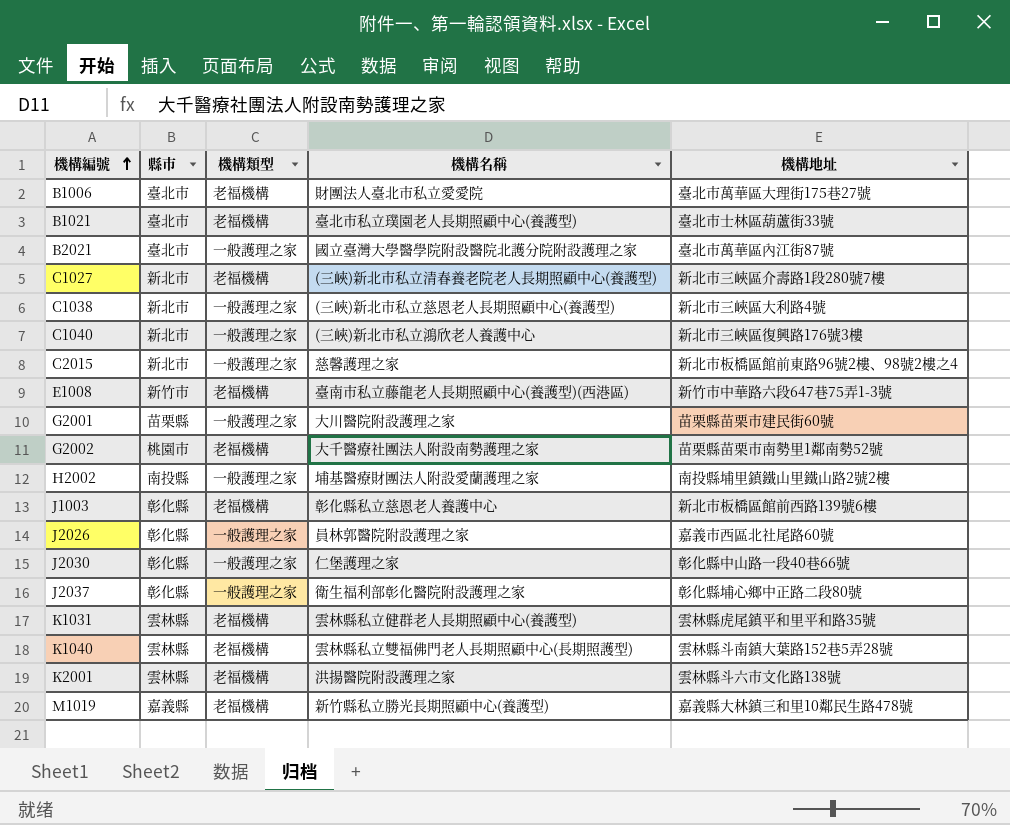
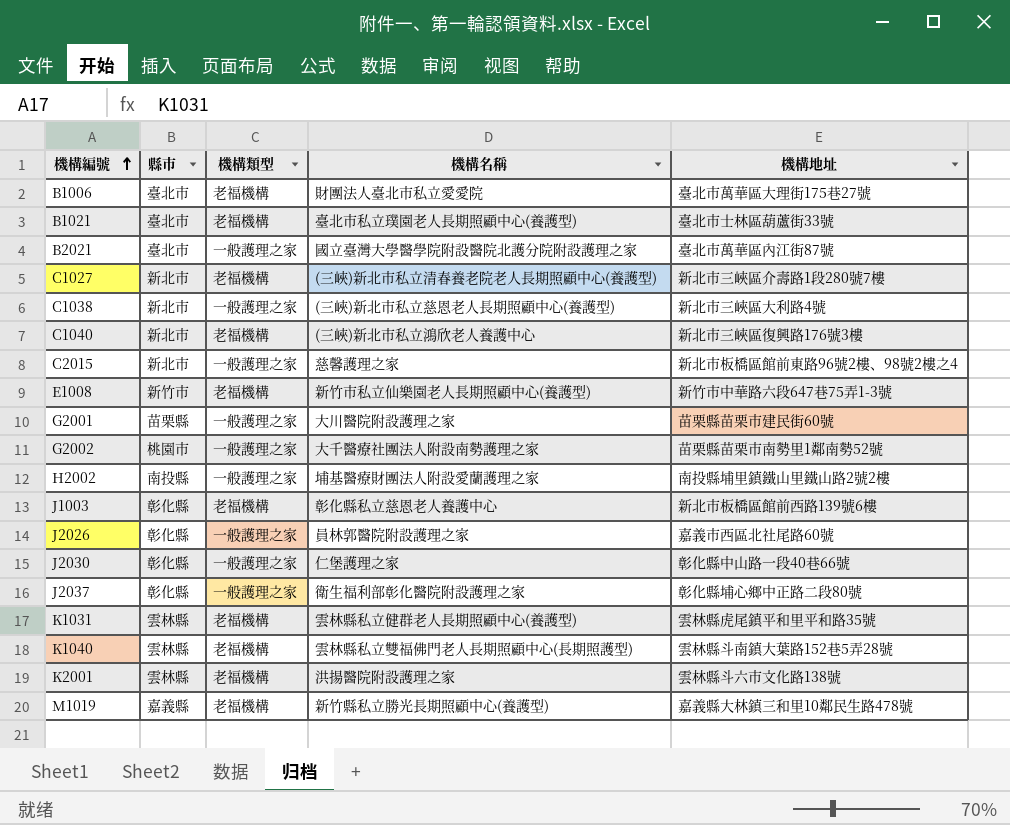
C1040 | 機構類型: 一般護理之家 -> 老福機構
E1008 | 機構名稱: 臺南市私立藤龍老人長期照顧中心(養護型)(西港區) -> 新竹市私立仙樂園老人長期照顧中心(養護型)
G2002 | 機構類型: 老福機構 -> 一般護理之家

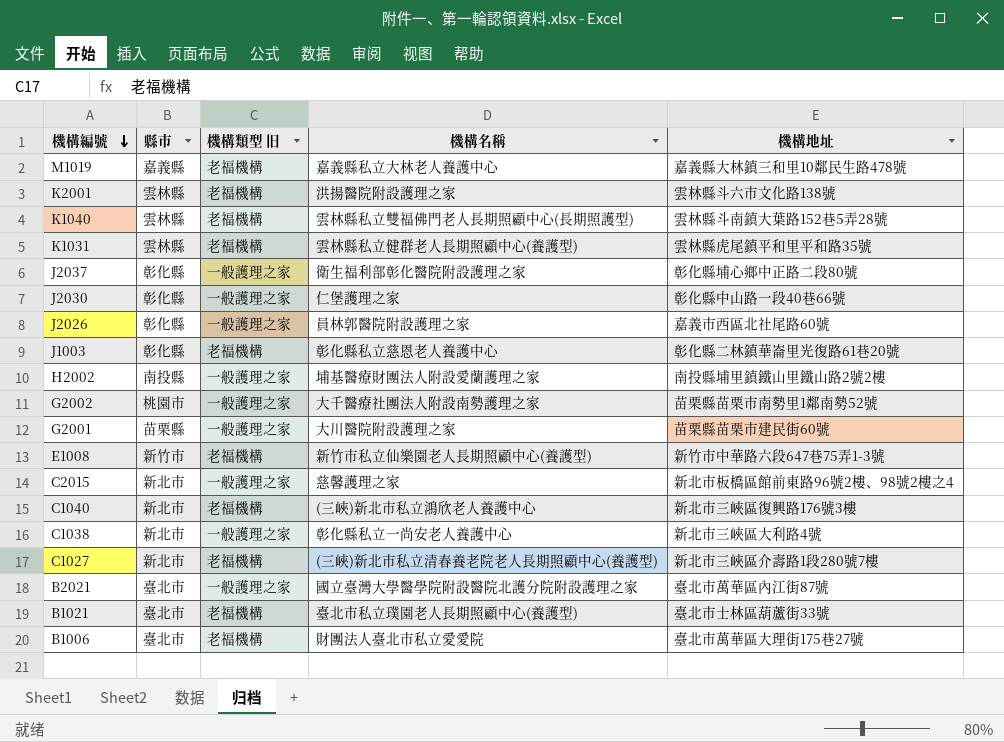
row order: 機構編號 ascending -> 機構編號 descending
column name: 機構類型 -> 機構類型 旧
M1019 | 機構名稱: 新竹縣私立勝光長期照顧中心(養護型) -> 嘉義縣私立大林老人養護中心
J1003 | 機構地址: 新北市板橋區館前西路139號6樓 -> 彰化縣二林鎮華崙里光復路61巷20號
C1038 | 機構名稱: (三峽)新北市私立慈恩老人長期照顧中心(養護型) -> 彰化縣私立一尚安老人養護中心

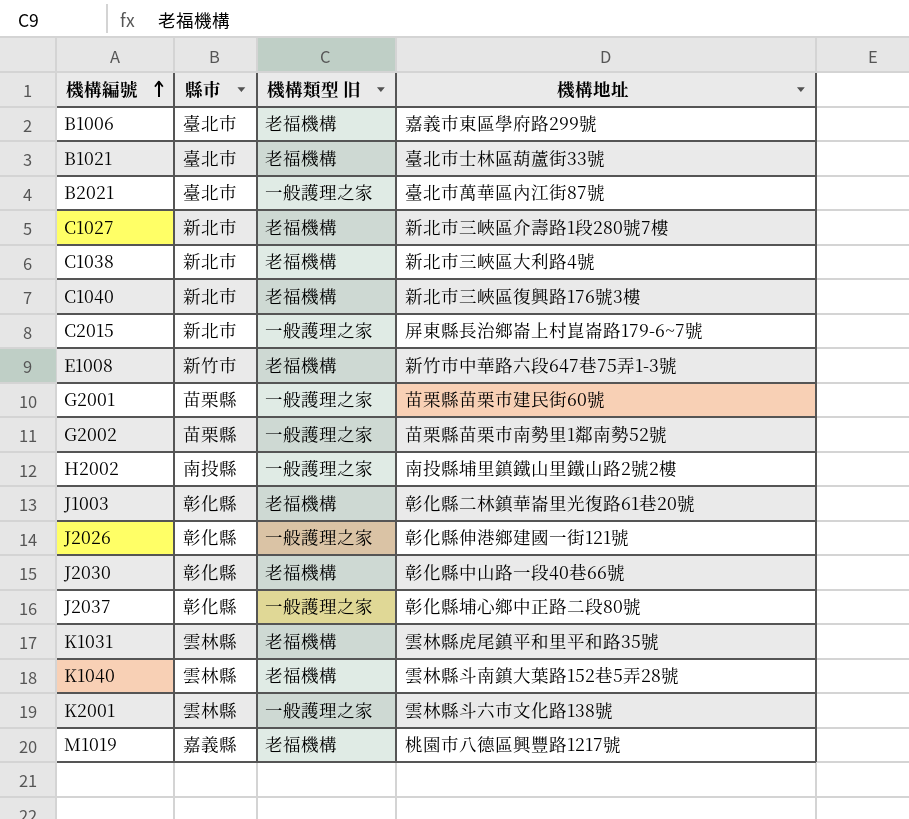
row order: 機構編號 descending -> 機構編號 ascending
column 機構名稱 | position: 4 -> none
B1006 | 機構地址: 臺北市萬華區大理街175巷27號 -> 嘉義市東區學府路299號
C1038 | 機構類型 旧: 一般護理之家 -> 老福機構
C2015 | 機構地址: 新北市板橋區館前東路96號2樓、98號2樓之4 -> 屏東縣長治鄉崙上村崑崙路179-6~7號
G2002 | 縣市: 桃園市 -> 苗栗縣
J2026 | 機構地址: 嘉義市西區北社尾路60號 -> 彰化縣伸港鄉建國一街121號
J2030 | 機構類型 旧: 一般護理之家 -> 老福機構
K2001 | 機構類型 旧: 老福機構 -> 一般護理之家
M1019 | 機構地址: 嘉義縣大林鎮三和里10鄰民生路478號 -> 桃園市八德區興豐路1217號

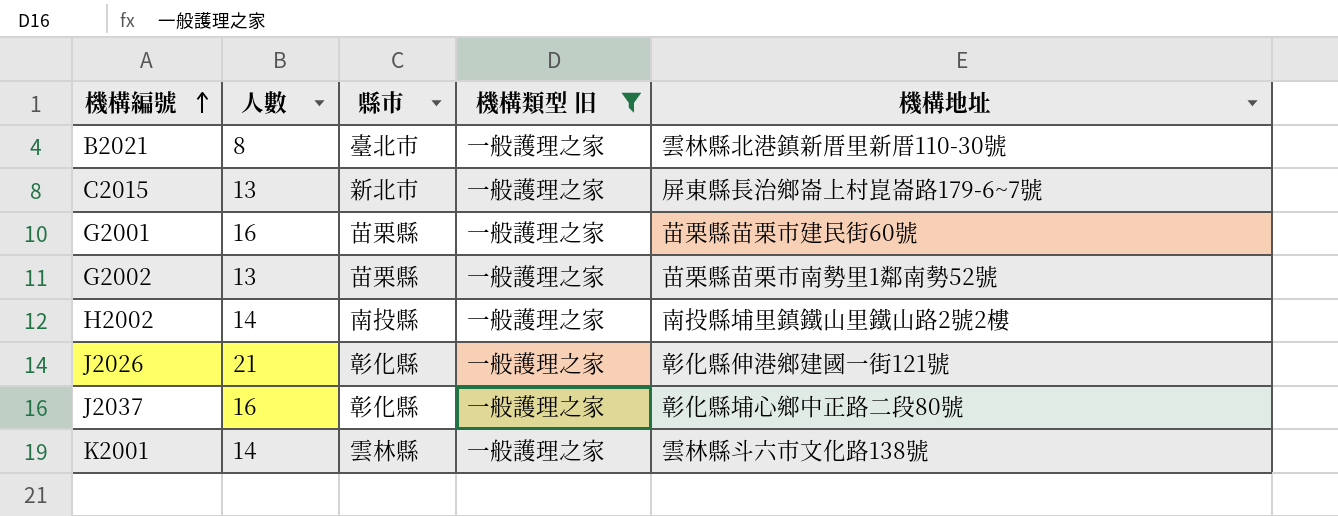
filter: none -> 機構類型 旧 = 一般護理之家
column 人數 | position: none -> 2
B2021 | 機構地址: 臺北市萬華區內江街87號 -> 雲林縣北港鎮新厝里新厝110-30號

